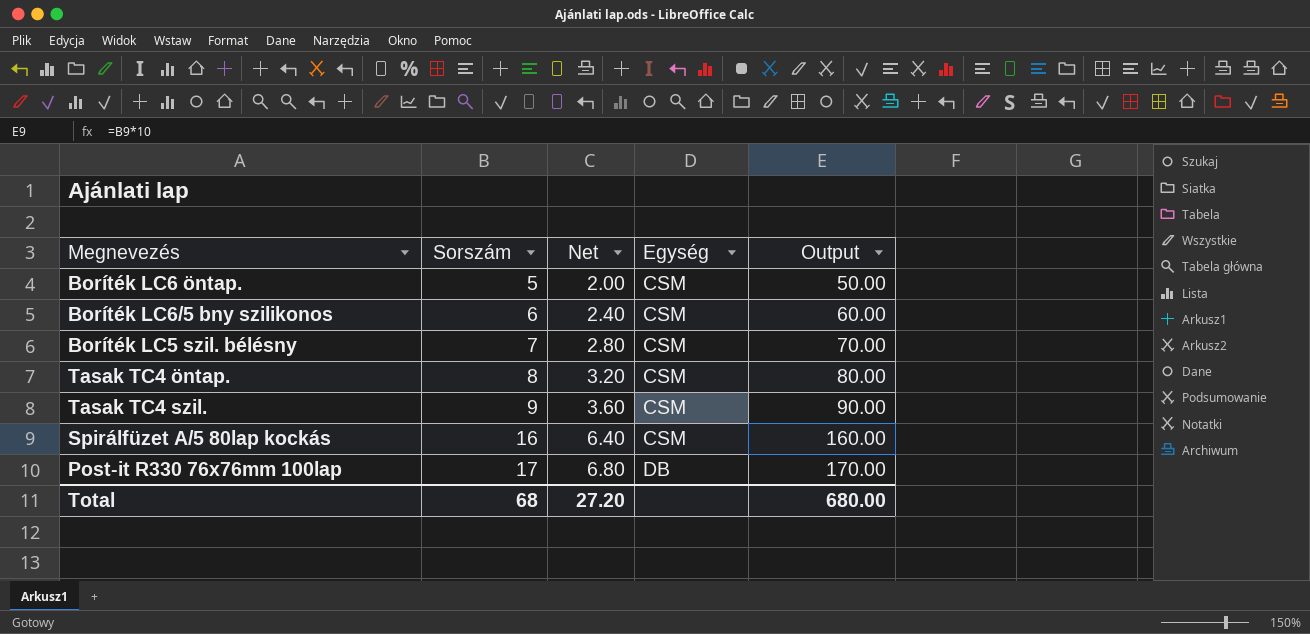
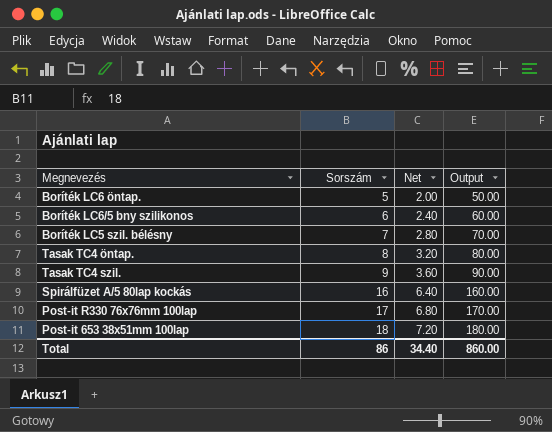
column Egység | position: 4 -> none
row Post-it 653 38x51mm 100lap: none -> 18 | 7.20 | 180.00
Total | Sorszám: 68 -> 86
Total | Net: 27.20 -> 34.40
Total | Output: 680.00 -> 860.00

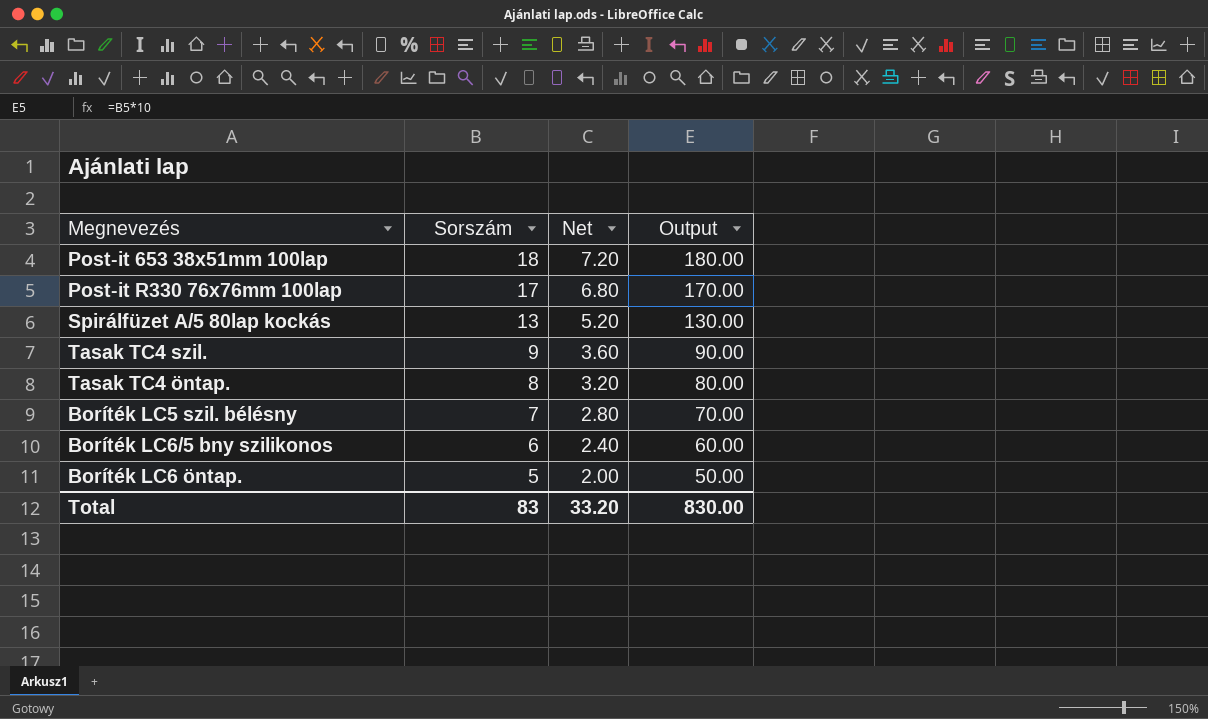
row order: Sorszám ascending -> Sorszám descending
Spirálfüzet A/5 80lap kockás | Sorszám: 16 -> 13
Spirálfüzet A/5 80lap kockás | Net: 6.40 -> 5.20
Spirálfüzet A/5 80lap kockás | Output: 160.00 -> 130.00
Total | Sorszám: 86 -> 83
Total | Net: 34.40 -> 33.20
Total | Output: 860.00 -> 830.00

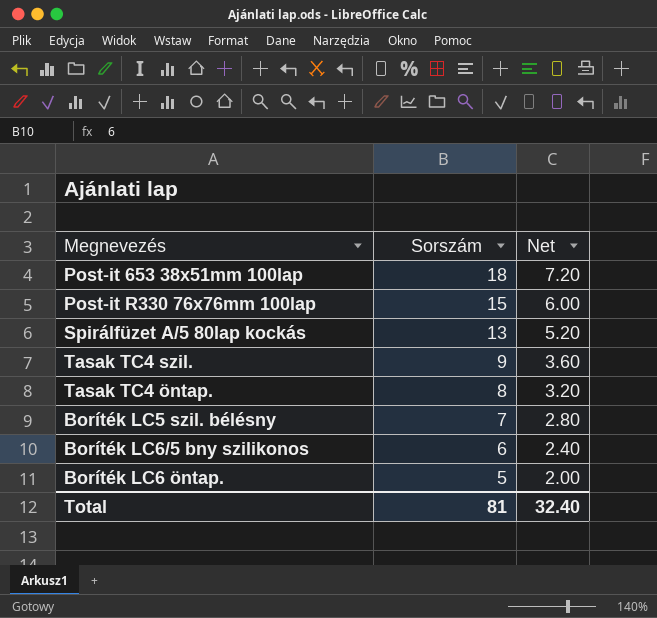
column Output | formula: [Sorszám] * 10 -> none
Post-it R330 76x76mm 100lap | Sorszám: 17 -> 15
Post-it R330 76x76mm 100lap | Net: 6.80 -> 6.00
Total | Sorszám: 83 -> 81
Total | Net: 33.20 -> 32.40

